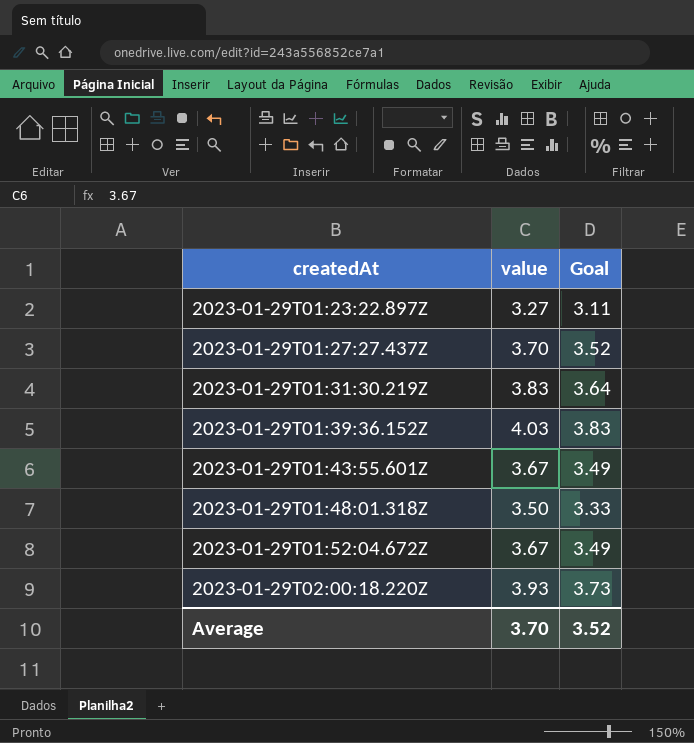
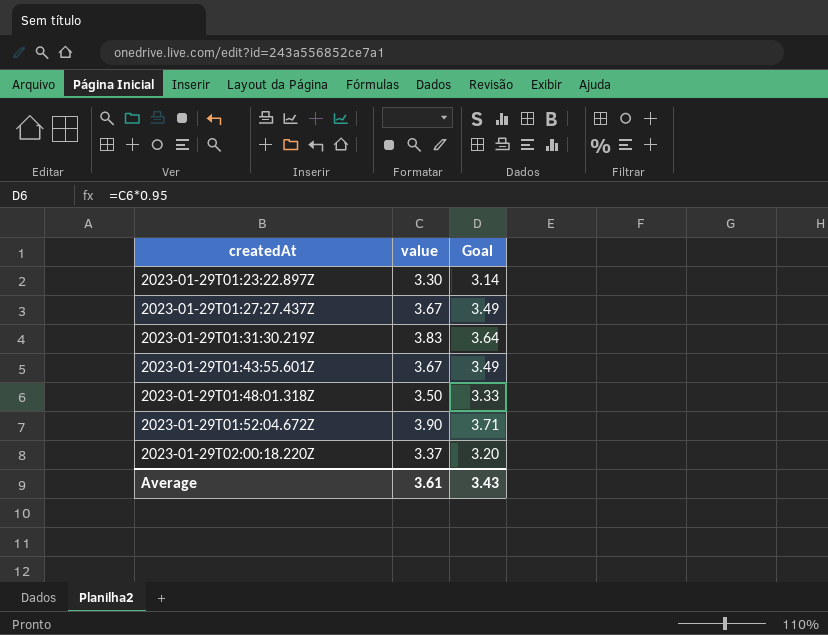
row 2023-01-29T01:39:36.152Z: 4.03 | 3.83 -> none
2023-01-29T01:23:22.897Z | value: 3.27 -> 3.30
2023-01-29T01:23:22.897Z | Goal: 3.11 -> 3.14
2023-01-29T01:27:27.437Z | value: 3.70 -> 3.67
2023-01-29T01:27:27.437Z | Goal: 3.52 -> 3.49
2023-01-29T01:52:04.672Z | value: 3.67 -> 3.90
2023-01-29T01:52:04.672Z | Goal: 3.49 -> 3.71
2023-01-29T02:00:18.220Z | value: 3.93 -> 3.37
2023-01-29T02:00:18.220Z | Goal: 3.73 -> 3.20
Average | value: 3.70 -> 3.61
Average | Goal: 3.52 -> 3.43

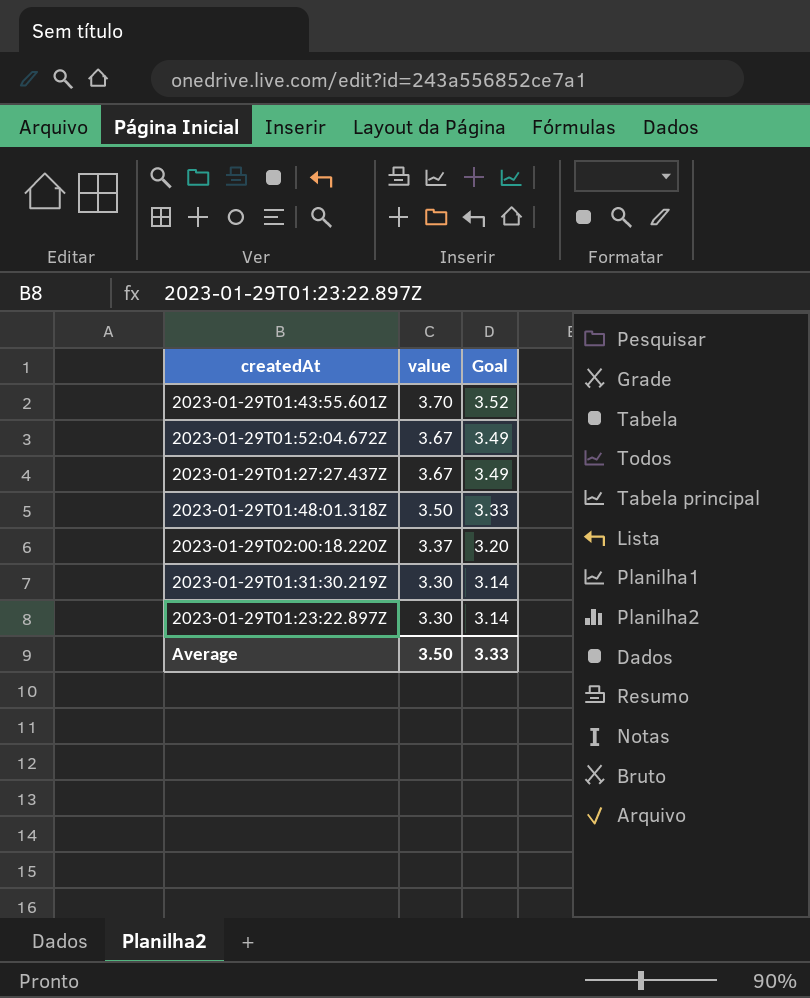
row order: createdAt ascending -> value descending
2023-01-29T01:43:55.601Z | value: 3.67 -> 3.70
2023-01-29T01:43:55.601Z | Goal: 3.49 -> 3.52
2023-01-29T01:52:04.672Z | value: 3.90 -> 3.67
2023-01-29T01:52:04.672Z | Goal: 3.71 -> 3.49
2023-01-29T01:31:30.219Z | value: 3.83 -> 3.30
2023-01-29T01:31:30.219Z | Goal: 3.64 -> 3.14
Average | value: 3.61 -> 3.50
Average | Goal: 3.43 -> 3.33

